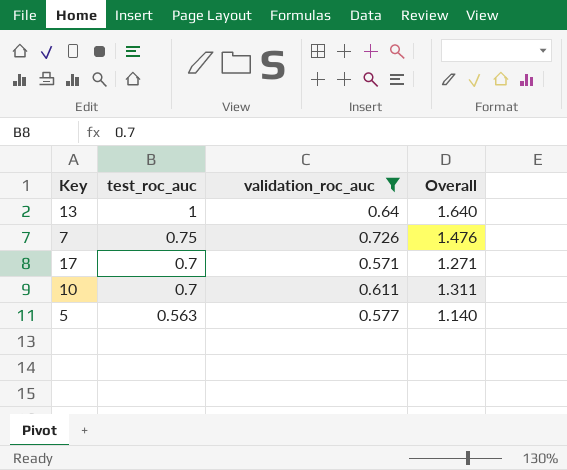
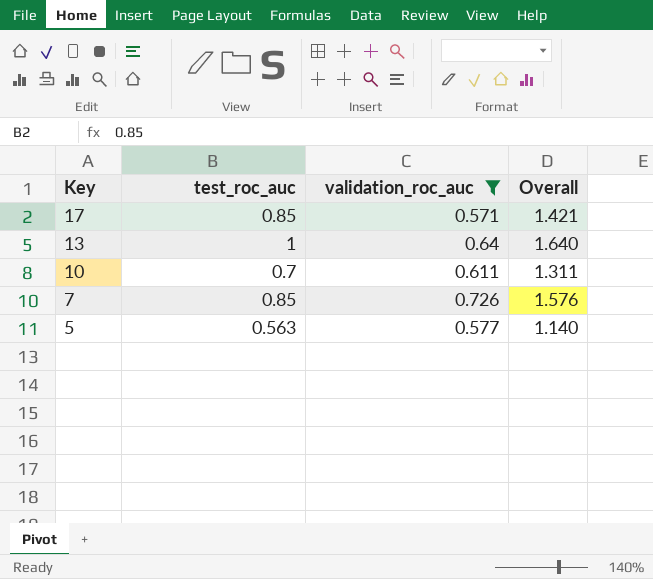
row order: test_roc_auc descending -> Key descending
17 | test_roc_auc: 0.7 -> 0.85
17 | Overall: 1.271 -> 1.421
7 | test_roc_auc: 0.75 -> 0.85
7 | Overall: 1.476 -> 1.576

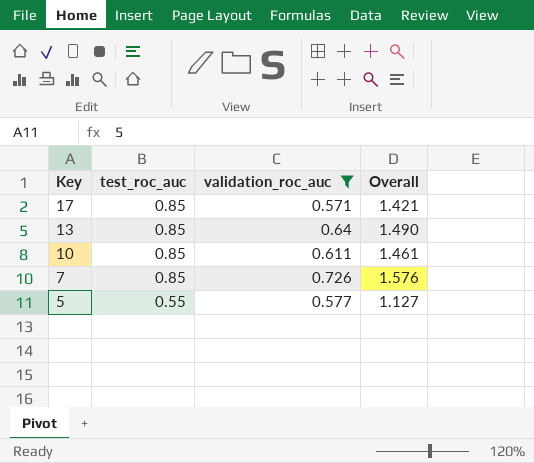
13 | test_roc_auc: 1 -> 0.85
13 | Overall: 1.640 -> 1.490
10 | test_roc_auc: 0.7 -> 0.85
10 | Overall: 1.311 -> 1.461
5 | test_roc_auc: 0.563 -> 0.55
5 | Overall: 1.140 -> 1.127

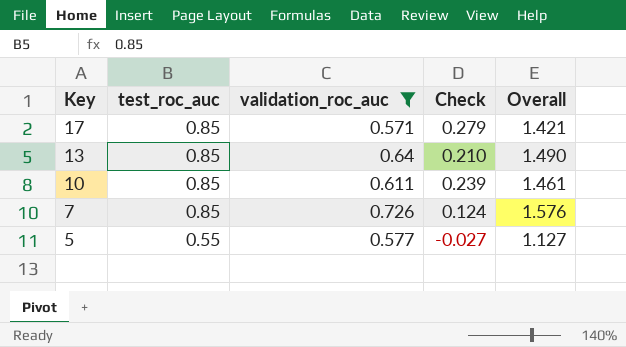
column Check | formula: none -> [test_roc_auc] - [validation_roc_auc]

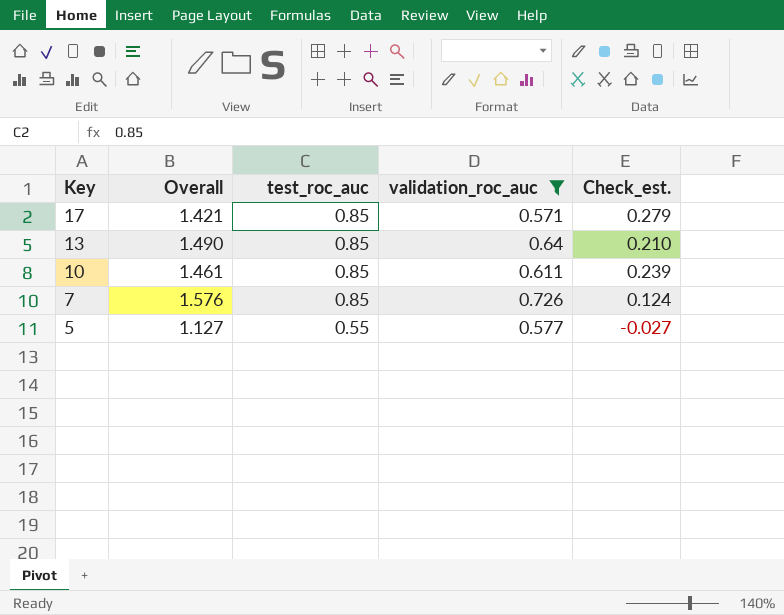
column Overall | position: 5 -> 2
column name: Check -> Check_est.

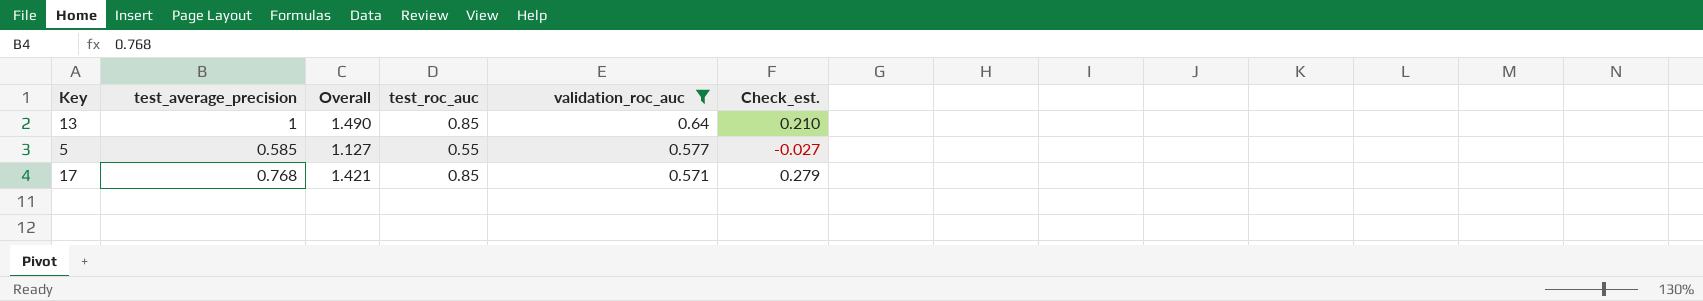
row order: Key descending -> validation_roc_auc descending
column test_average_precision | position: none -> 2
row 10: 1.461 | 0.85 | 0.611 | 0.239 -> none
row 7: 1.576 | 0.85 | 0.726 | 0.124 -> none

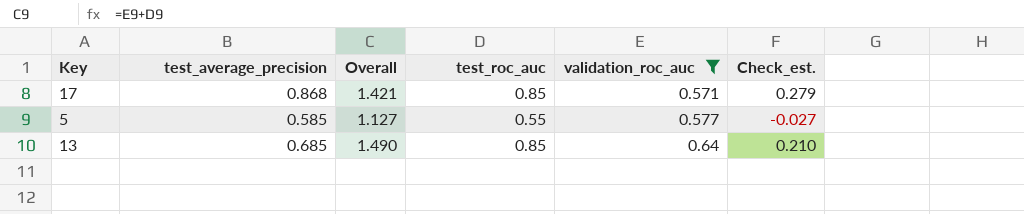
row order: validation_roc_auc descending -> validation_roc_auc ascending
17 | test_average_precision: 0.768 -> 0.868
13 | test_average_precision: 1 -> 0.685

